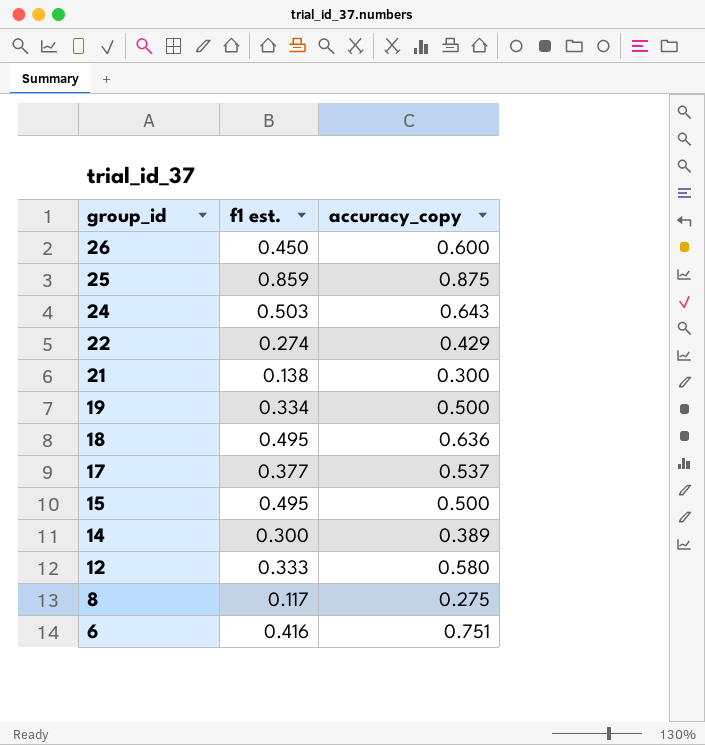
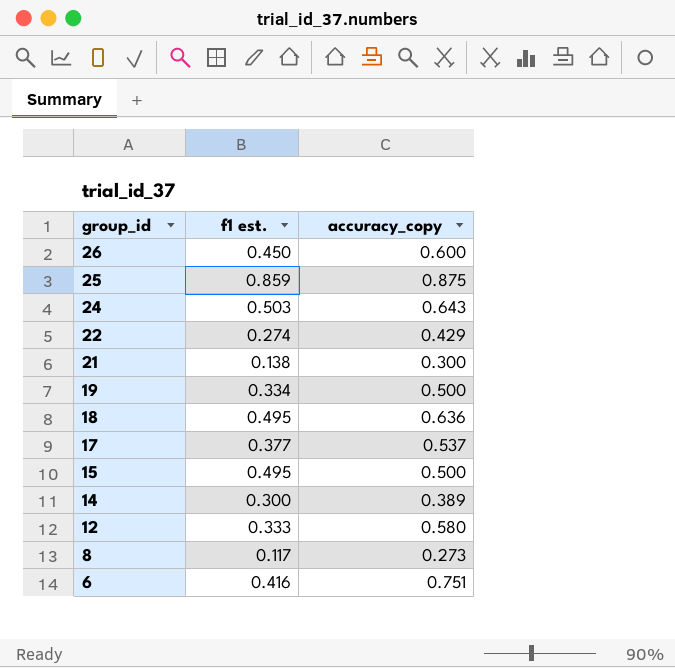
8 | accuracy_copy: 0.275 -> 0.273

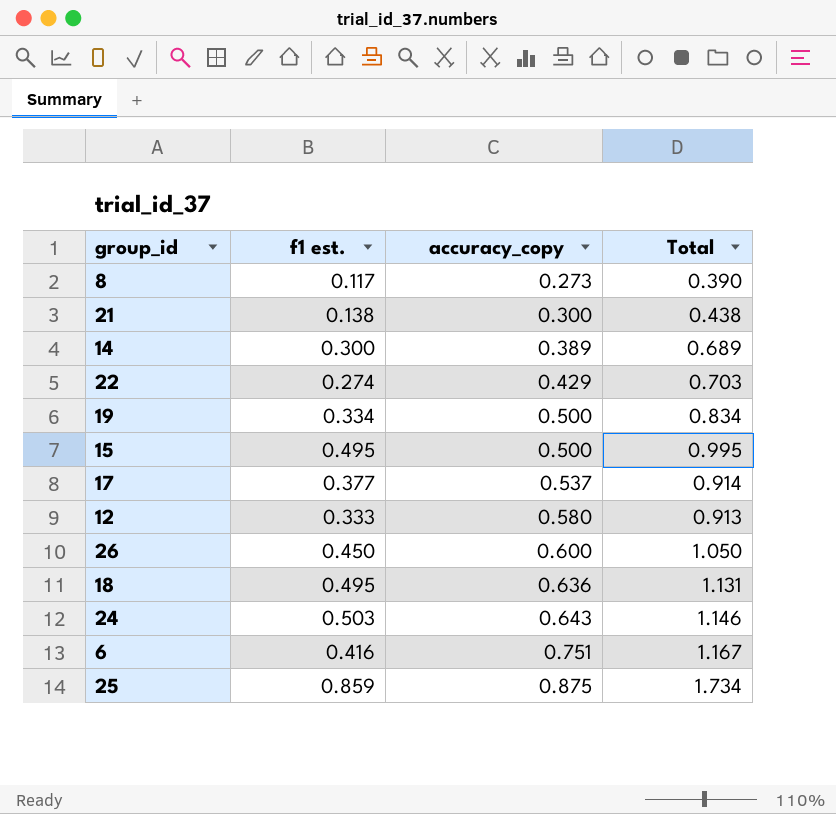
row order: group_id descending -> accuracy_copy ascending
column Total | formula: none -> [f1 est.] + [accuracy_copy]

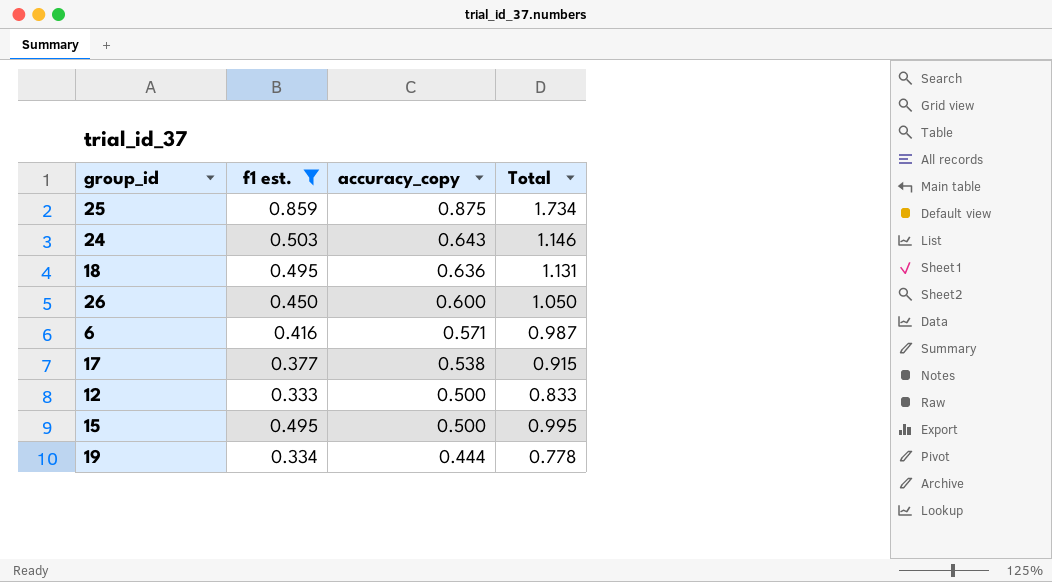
filter: none -> f1 est. >= 0.333
row order: accuracy_copy ascending -> accuracy_copy descending
6 | accuracy_copy: 0.751 -> 0.571
6 | Total: 1.167 -> 0.987
17 | accuracy_copy: 0.537 -> 0.538
17 | Total: 0.914 -> 0.915
12 | accuracy_copy: 0.580 -> 0.500
12 | Total: 0.913 -> 0.833
19 | accuracy_copy: 0.500 -> 0.444
19 | Total: 0.834 -> 0.778

